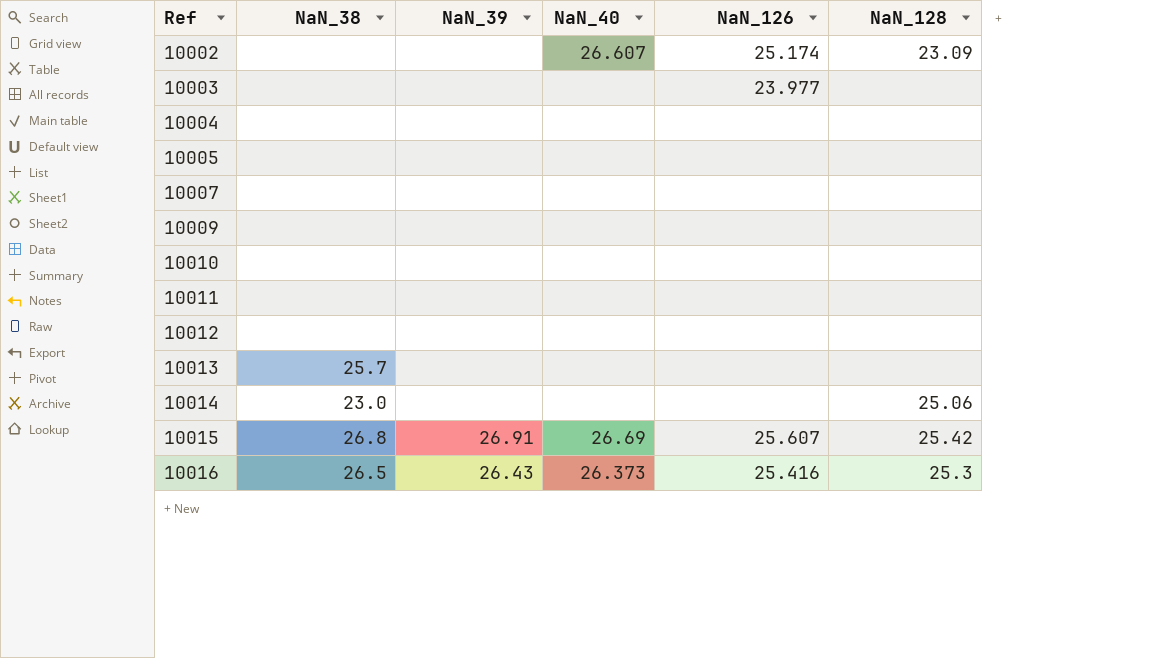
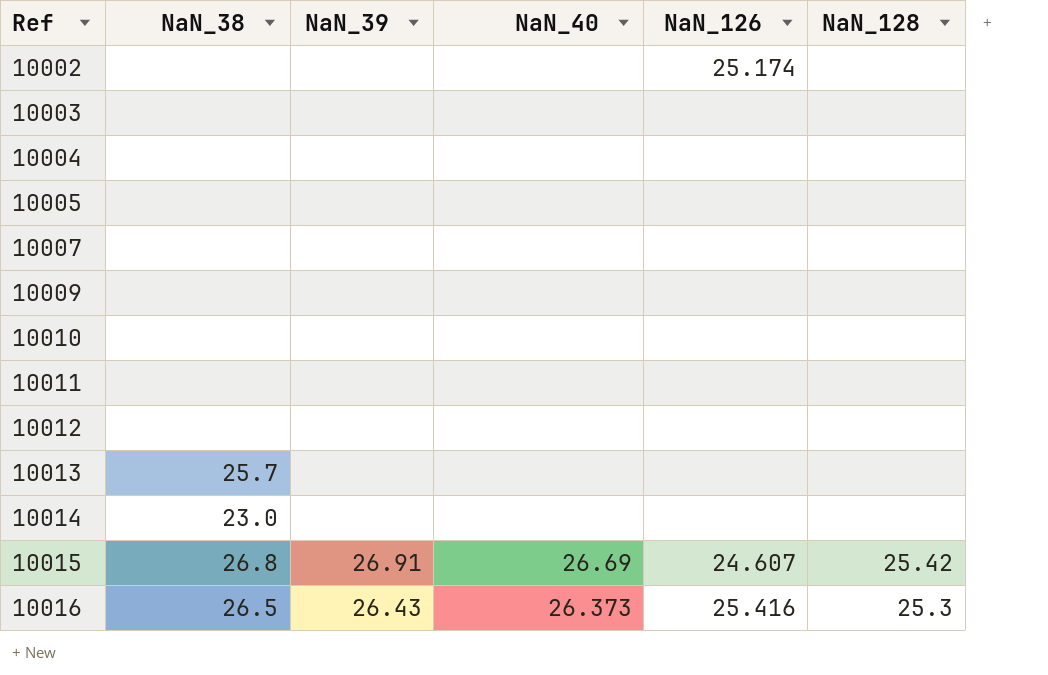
10002 | NaN_40: 26.607 -> none
10002 | NaN_128: 23.09 -> none
10003 | NaN_126: 23.977 -> none
10014 | NaN_128: 25.06 -> none
10015 | NaN_126: 25.607 -> 24.607

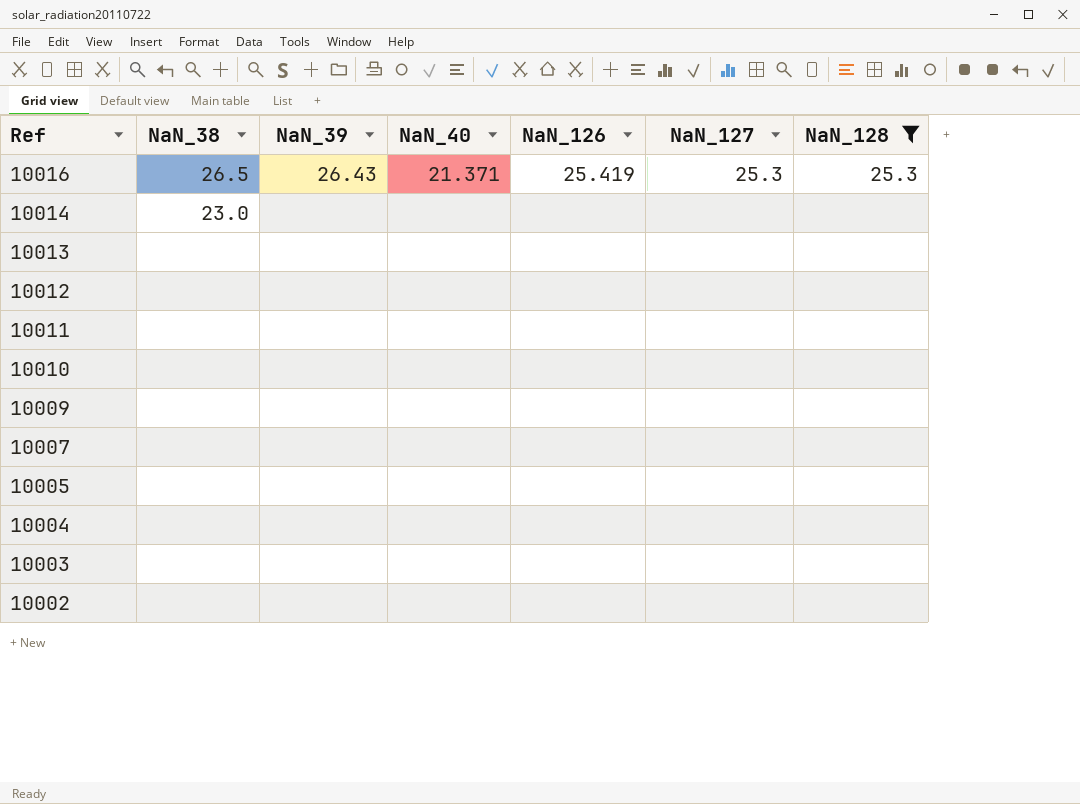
filter: none -> NaN_128 != 25.42
row order: Ref ascending -> Ref descending
column NaN_127 | position: none -> 6
10016 | NaN_40: 26.373 -> 21.371
10016 | NaN_126: 25.416 -> 25.419
10013 | NaN_38: 25.7 -> none
10002 | NaN_126: 25.174 -> none

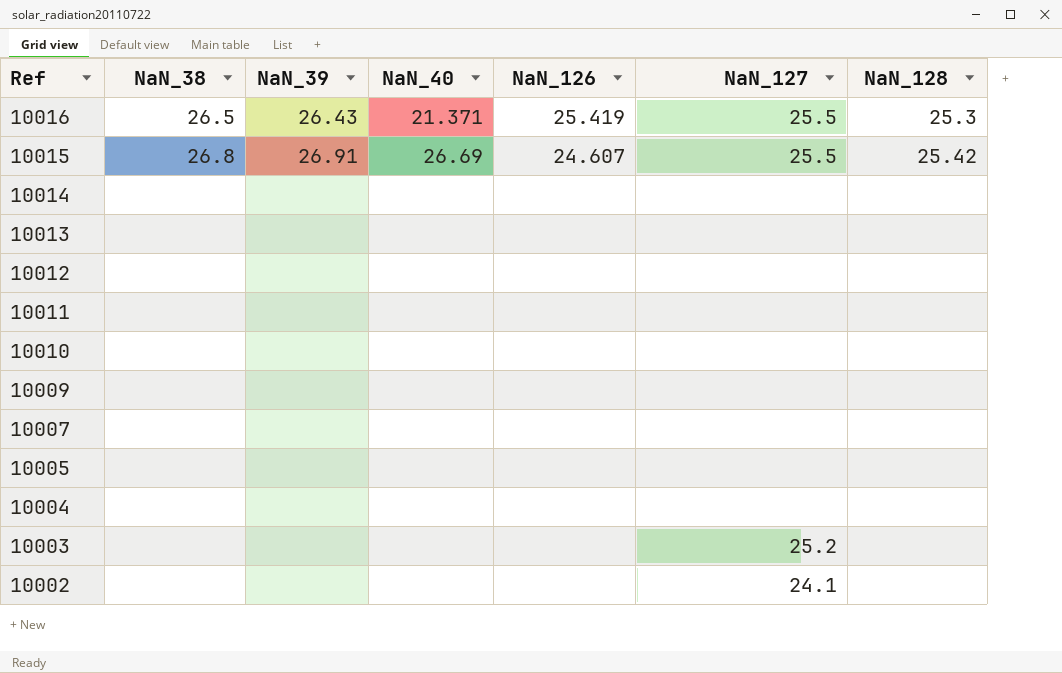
filter: NaN_128 != 25.42 -> none
10016 | NaN_127: 25.3 -> 25.5
10014 | NaN_38: 23.0 -> none
10003 | NaN_127: none -> 25.2
10002 | NaN_127: none -> 24.1

